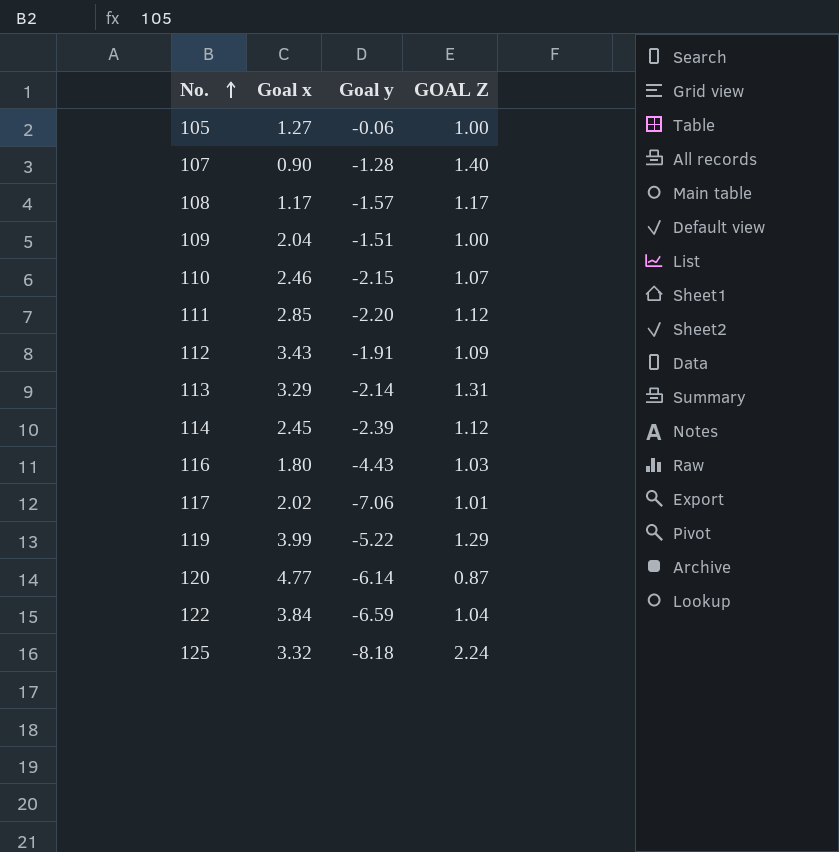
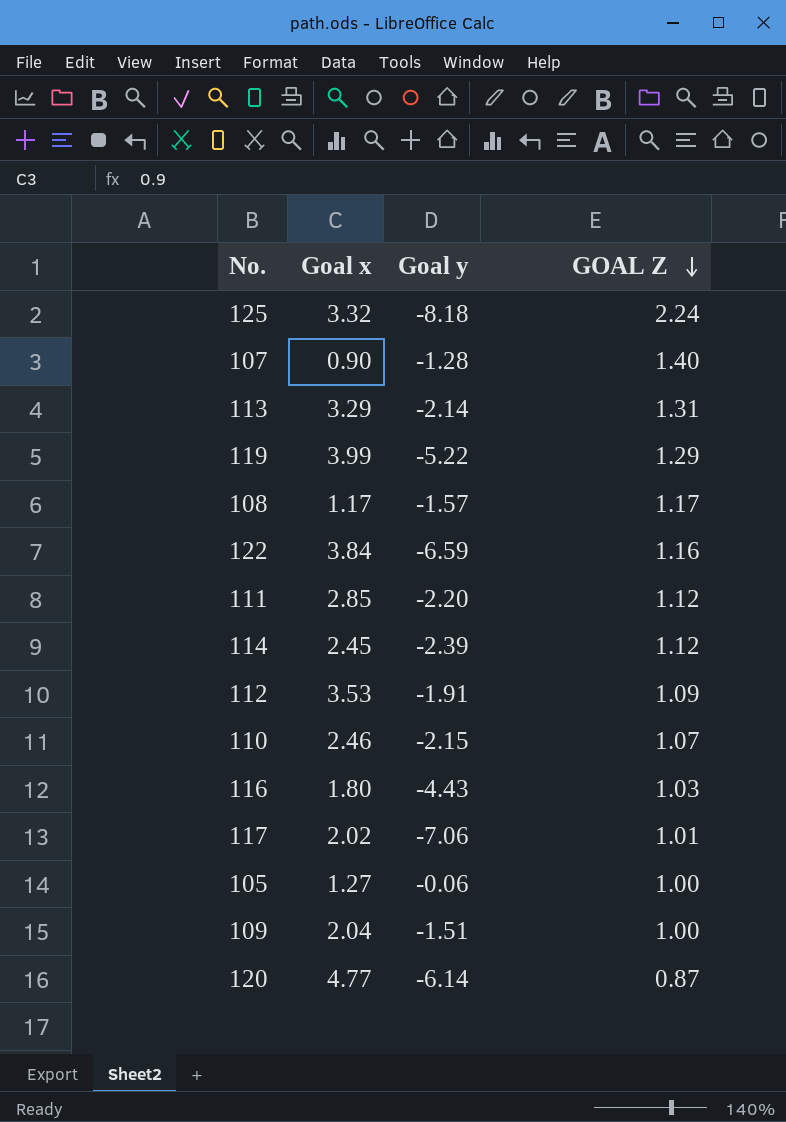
row order: No. ascending -> GOAL Z descending
122 | GOAL Z: 1.04 -> 1.16
112 | Goal x: 3.43 -> 3.53

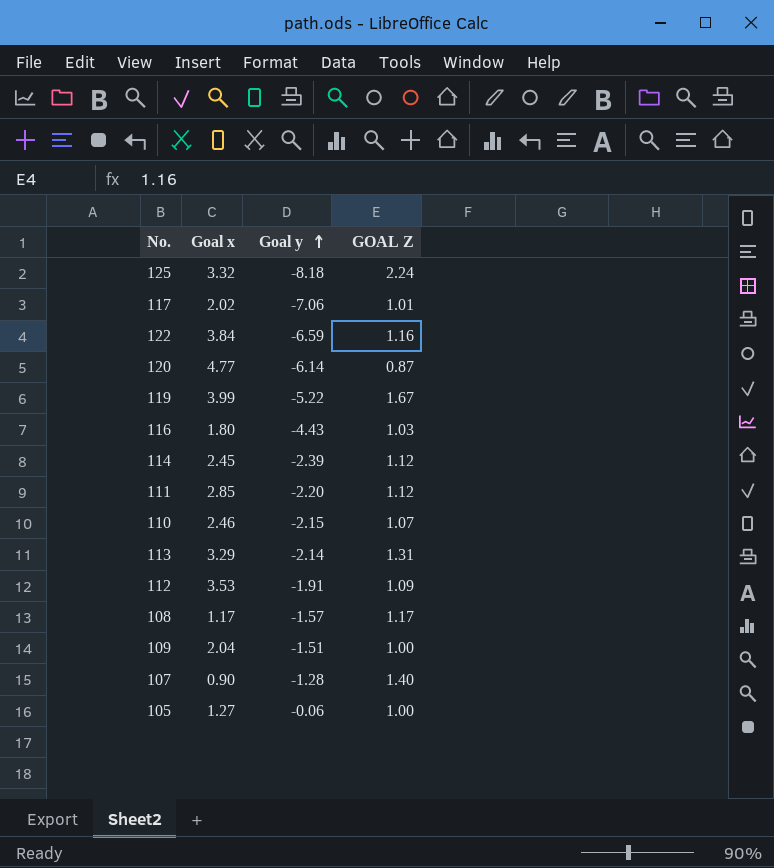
row order: GOAL Z descending -> Goal y ascending
119 | GOAL Z: 1.29 -> 1.67

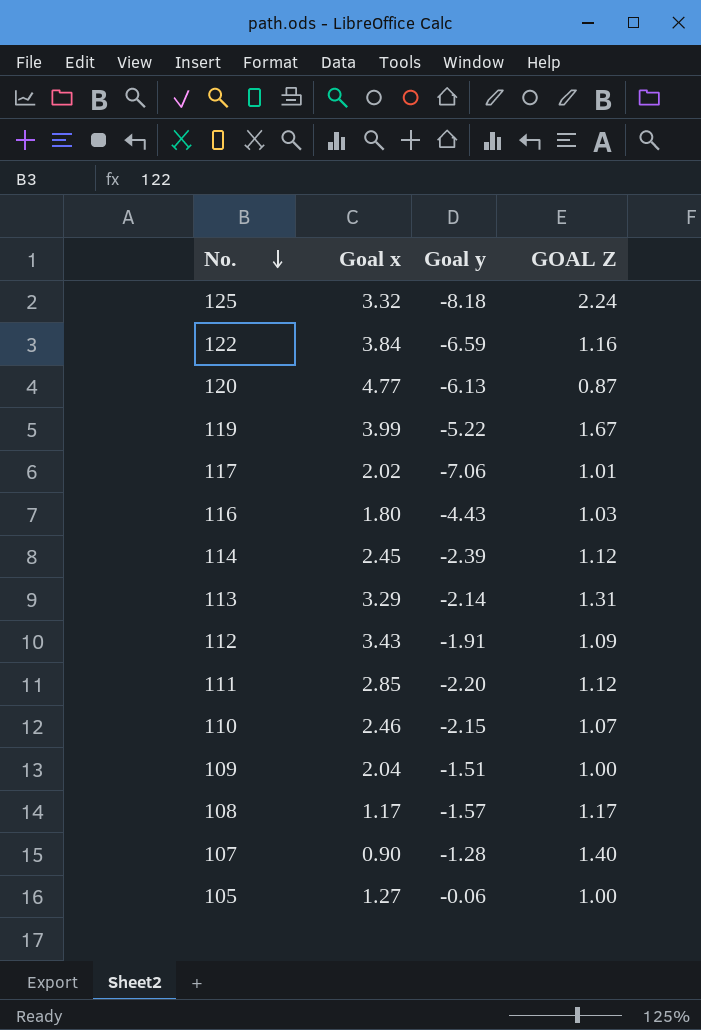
row order: Goal y ascending -> No. descending
120 | Goal y: -6.14 -> -6.13
112 | Goal x: 3.53 -> 3.43

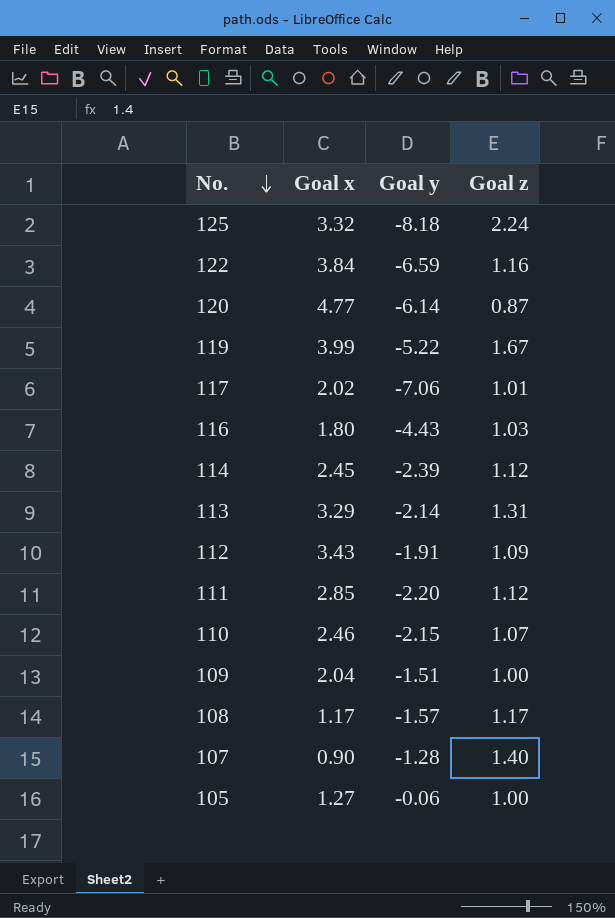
column name: GOAL Z -> Goal z
120 | Goal y: -6.13 -> -6.14

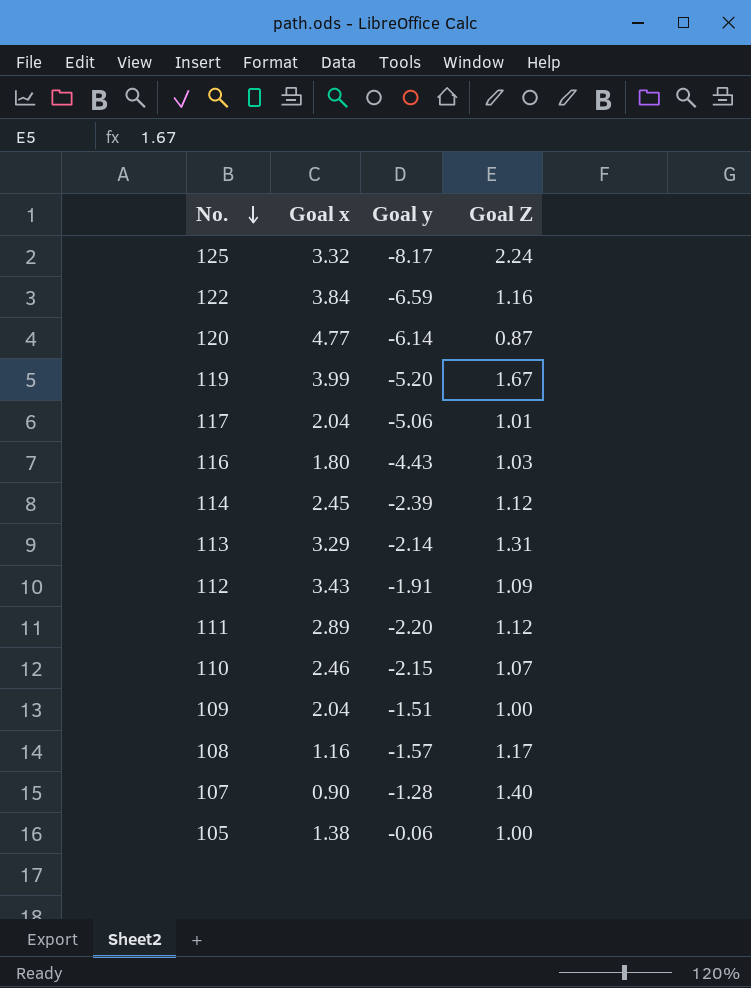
column name: Goal z -> Goal Z
125 | Goal y: -8.18 -> -8.17
119 | Goal y: -5.22 -> -5.20
117 | Goal x: 2.02 -> 2.04
117 | Goal y: -7.06 -> -5.06
111 | Goal x: 2.85 -> 2.89
108 | Goal x: 1.17 -> 1.16
105 | Goal x: 1.27 -> 1.38

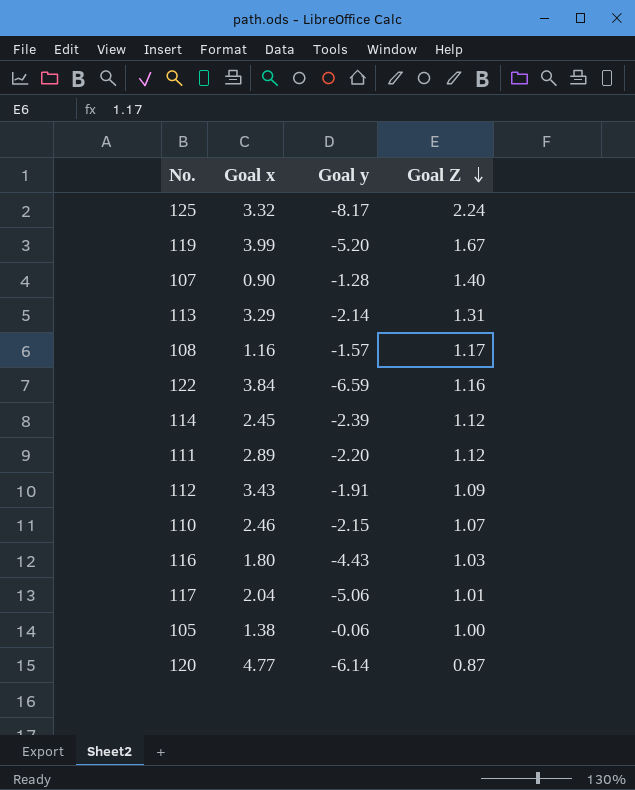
row order: No. descending -> Goal Z descending
row 109: 2.04 | -1.51 | 1.00 -> none

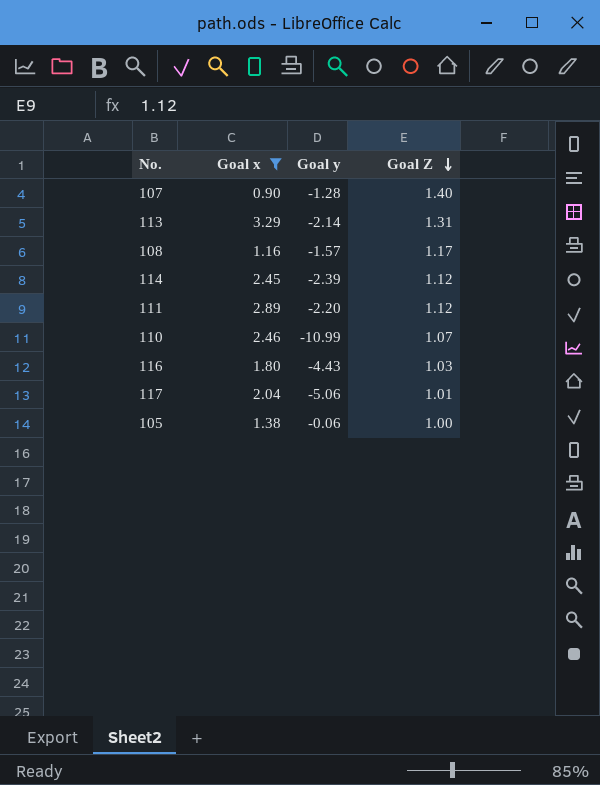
filter: none -> Goal x <= 3.29
110 | Goal y: -2.15 -> -10.99

